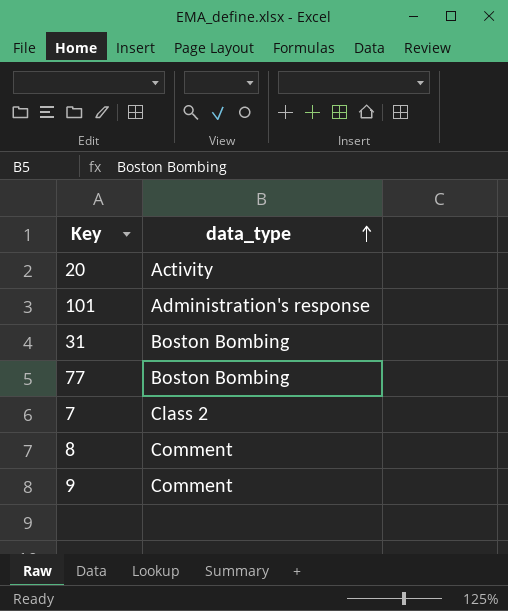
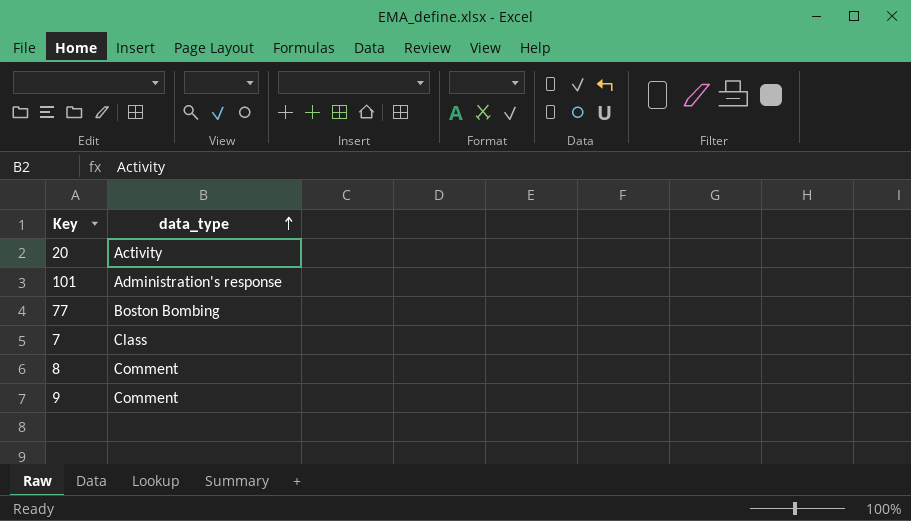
row 31: Boston Bombing -> none
7 | data_type: Class 2 -> Class

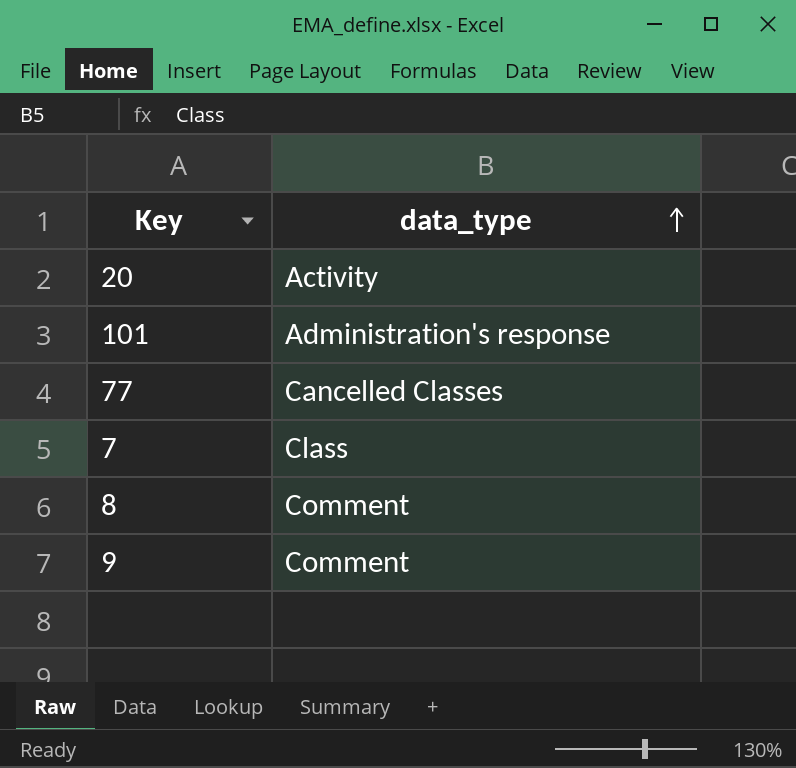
77 | data_type: Boston Bombing -> Cancelled Classes

